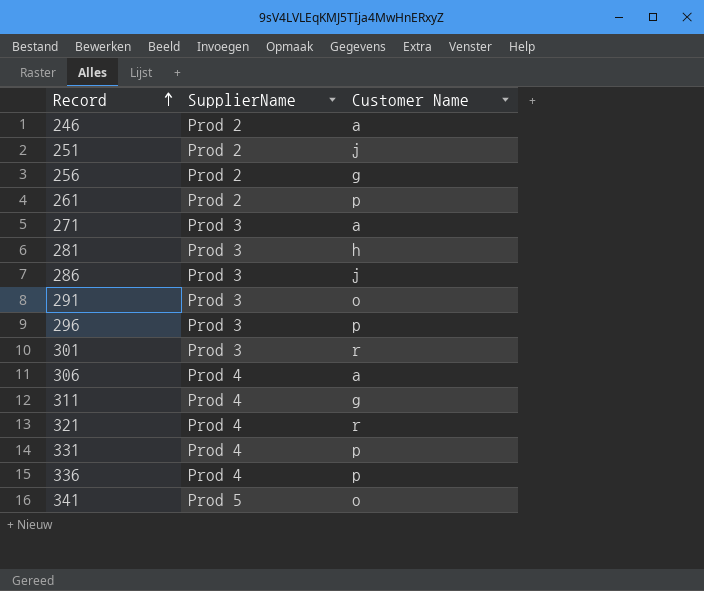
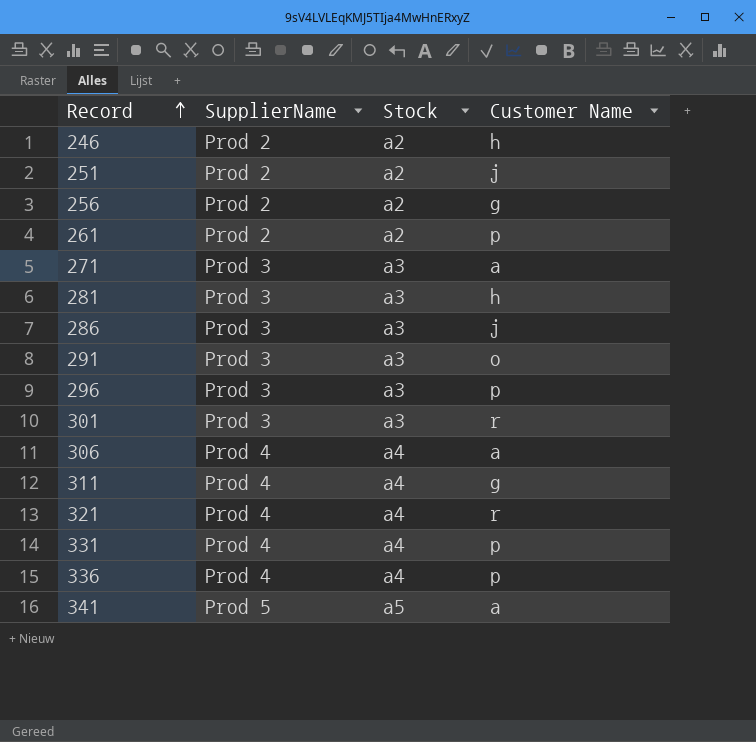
column Stock | position: none -> 3
246 | Customer Name: a -> h
341 | Customer Name: o -> a

